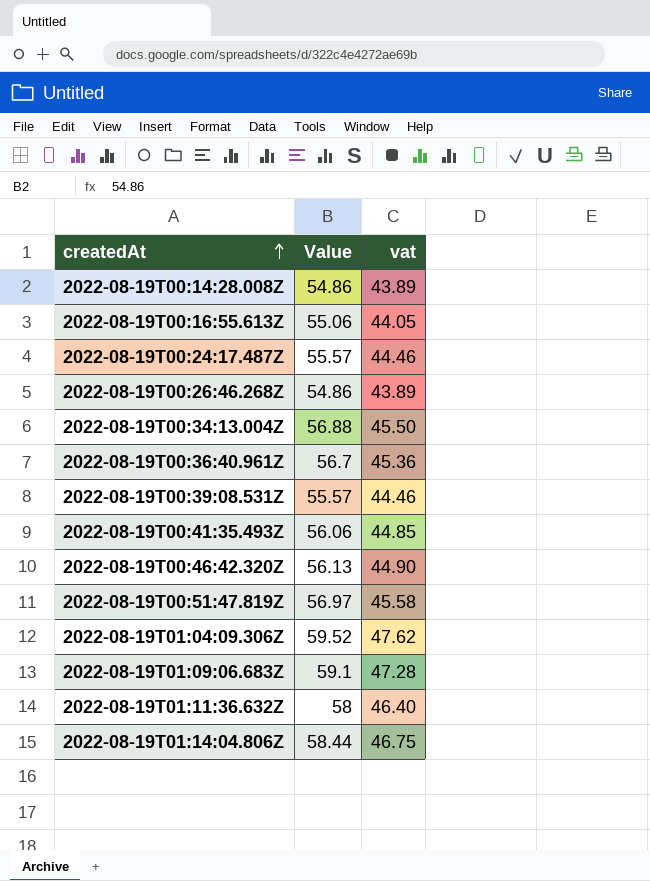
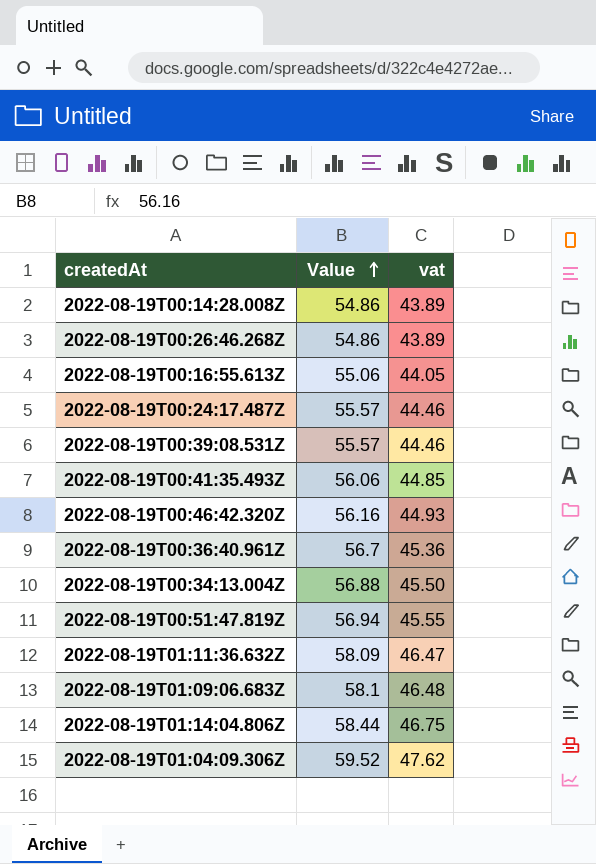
row order: createdAt ascending -> Value ascending
2022-08-19T00:46:42.320Z | Value: 56.13 -> 56.16
2022-08-19T00:46:42.320Z | vat: 44.90 -> 44.93
2022-08-19T00:51:47.819Z | Value: 56.97 -> 56.94
2022-08-19T00:51:47.819Z | vat: 45.58 -> 45.55
2022-08-19T01:11:36.632Z | Value: 58 -> 58.09
2022-08-19T01:11:36.632Z | vat: 46.40 -> 46.47
2022-08-19T01:09:06.683Z | Value: 59.1 -> 58.1
2022-08-19T01:09:06.683Z | vat: 47.28 -> 46.48

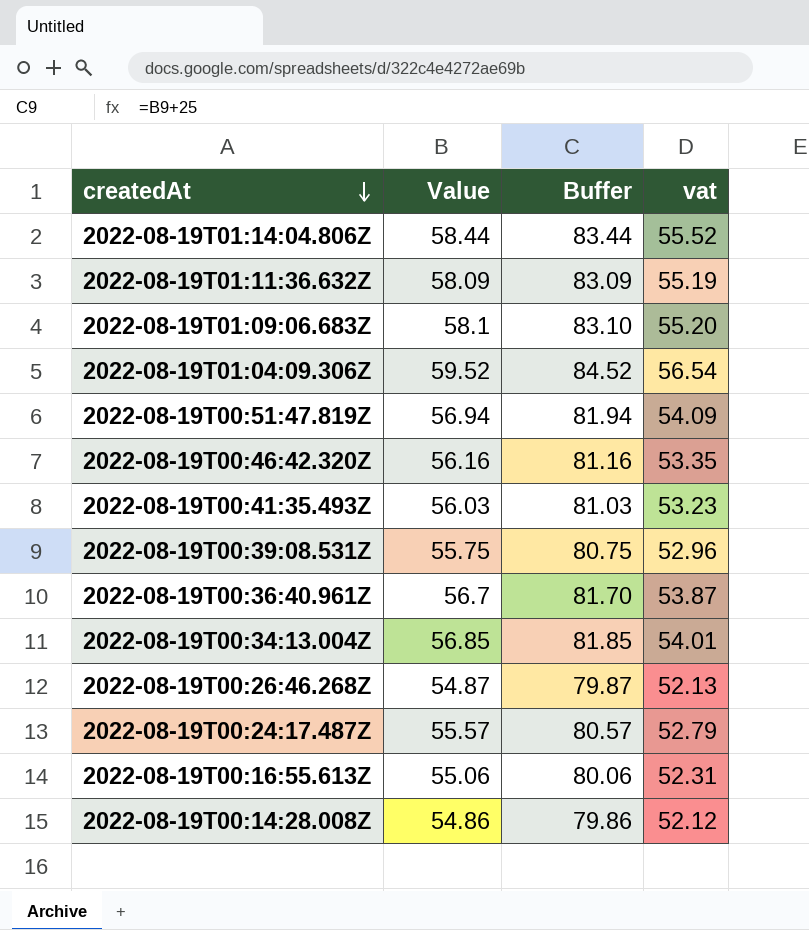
row order: Value ascending -> createdAt descending
column Buffer | formula: none -> [Value] + 25
column vat | formula: [Value] * 0.8 -> [Value] * 0.95
2022-08-19T00:41:35.493Z | Value: 56.06 -> 56.03
2022-08-19T00:39:08.531Z | Value: 55.57 -> 55.75
2022-08-19T00:34:13.004Z | Value: 56.88 -> 56.85
2022-08-19T00:26:46.268Z | Value: 54.86 -> 54.87

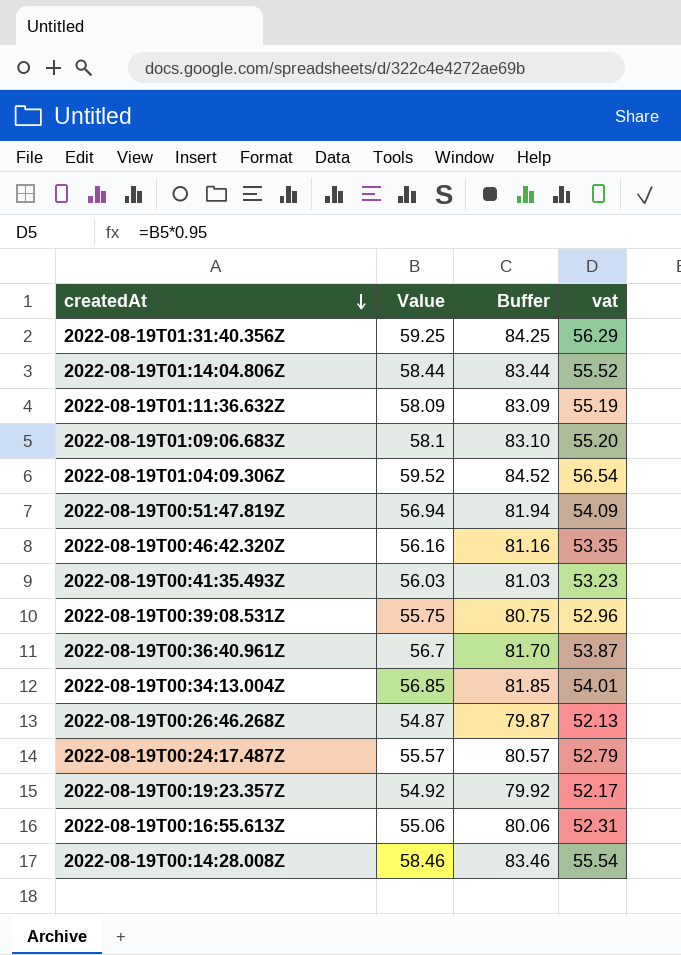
row 2022-08-19T01:31:40.356Z: none -> 59.25 | 84.25 | 56.29
row 2022-08-19T00:19:23.357Z: none -> 54.92 | 79.92 | 52.17
2022-08-19T00:14:28.008Z | Value: 54.86 -> 58.46
2022-08-19T00:14:28.008Z | Buffer: 79.86 -> 83.46
2022-08-19T00:14:28.008Z | vat: 52.12 -> 55.54

